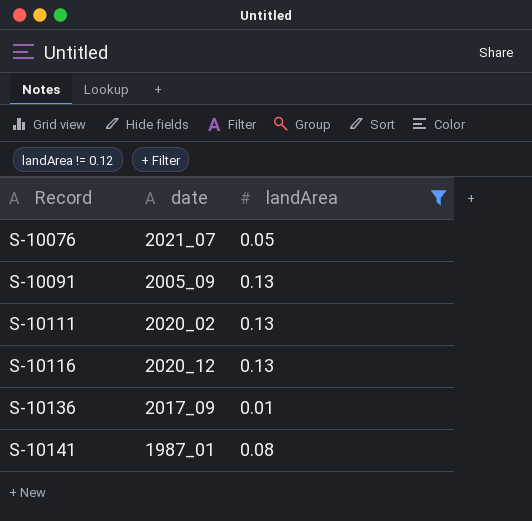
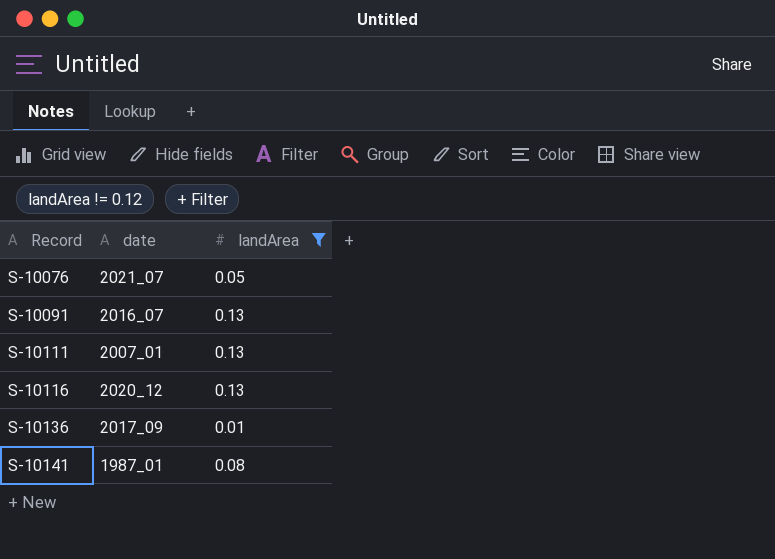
S-10091 | date: 2005_09 -> 2016_07
S-10111 | date: 2020_02 -> 2007_01

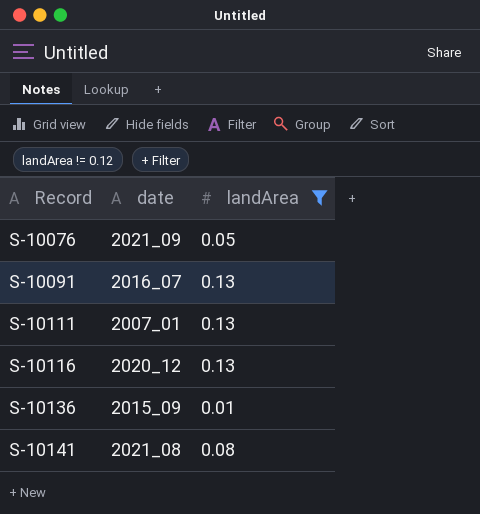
S-10076 | date: 2021_07 -> 2021_09
S-10136 | date: 2017_09 -> 2015_09
S-10141 | date: 1987_01 -> 2021_08

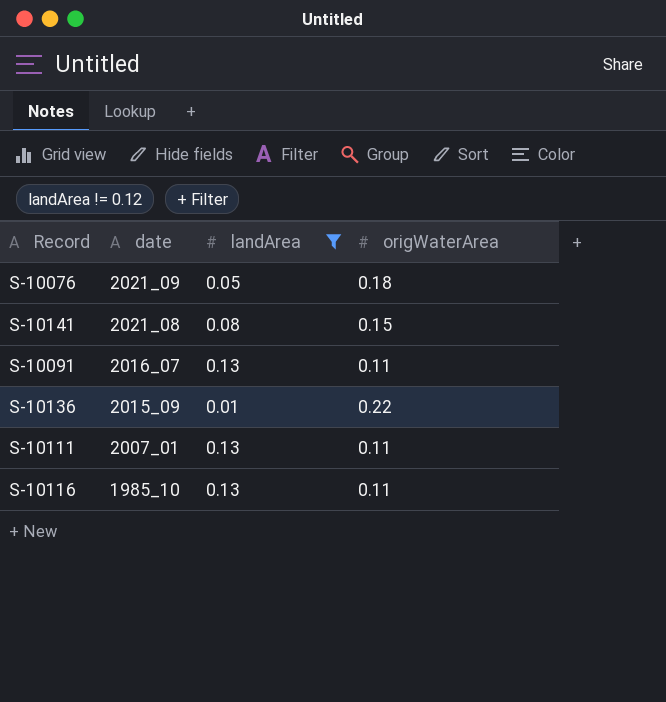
row order: Record ascending -> date descending
column origWaterArea | position: none -> 4
S-10116 | date: 2020_12 -> 1985_10

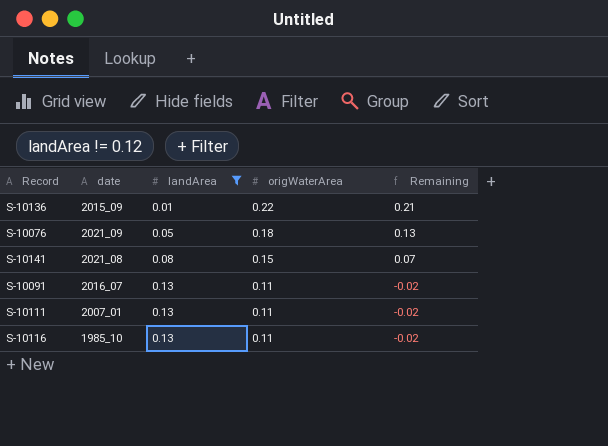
row order: date descending -> landArea ascending
column Remaining | formula: none -> [origWaterArea] - [landArea]

